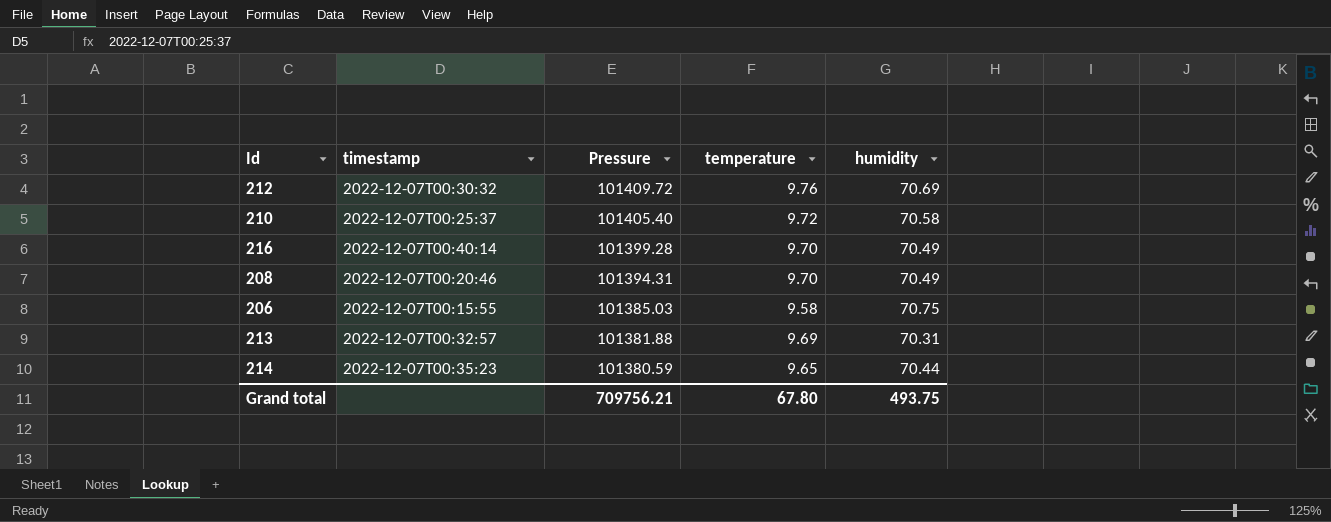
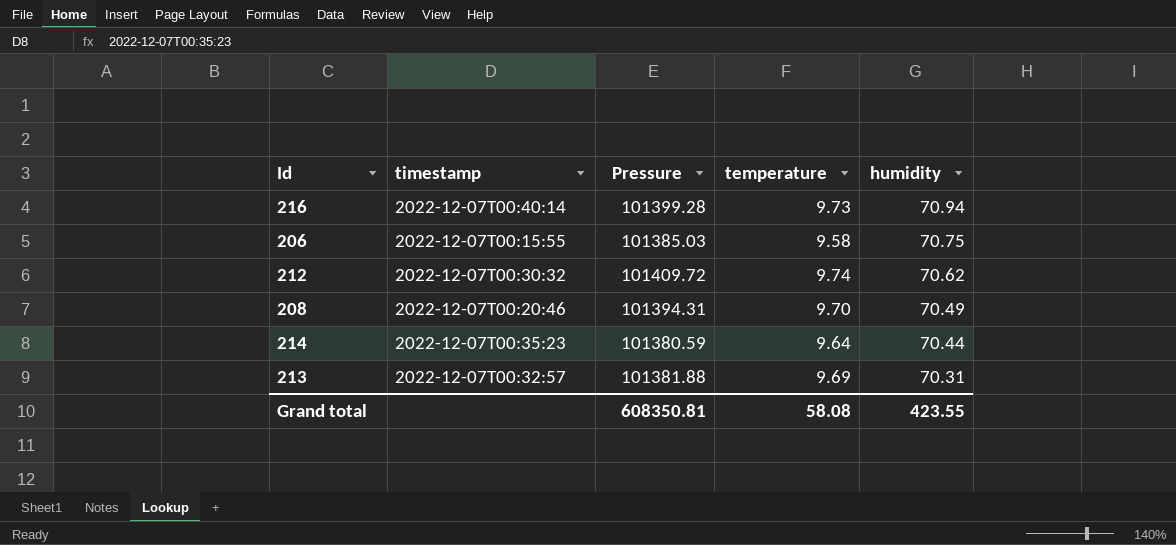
row order: Pressure descending -> humidity descending
row 210: 2022-12-07T00:25:37 | 101405.40 | 9.72 | 70.58 -> none
216 | temperature: 9.70 -> 9.73
216 | humidity: 70.49 -> 70.94
212 | temperature: 9.76 -> 9.74
212 | humidity: 70.69 -> 70.62
214 | temperature: 9.65 -> 9.64
Grand total | Pressure: 709756.21 -> 608350.81
Grand total | temperature: 67.80 -> 58.08
Grand total | humidity: 493.75 -> 423.55

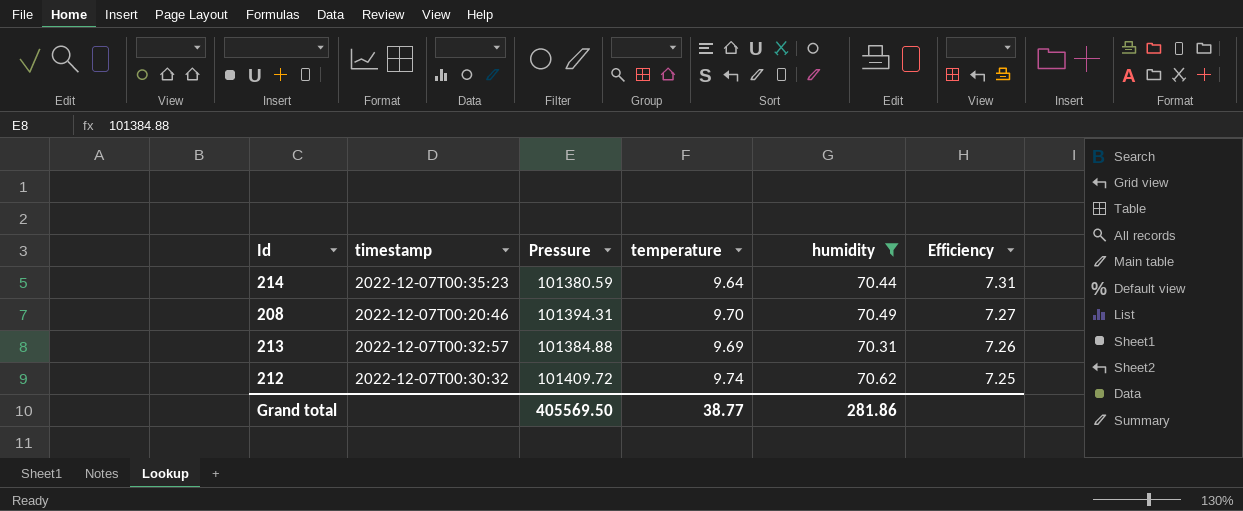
filter: none -> humidity <= 70.62
row order: humidity descending -> Efficiency descending
column Efficiency | formula: none -> [humidity] / [temperature]
213 | Pressure: 101381.88 -> 101384.88
Grand total | Pressure: 608350.81 -> 405569.50
Grand total | temperature: 58.08 -> 38.77
Grand total | humidity: 423.55 -> 281.86

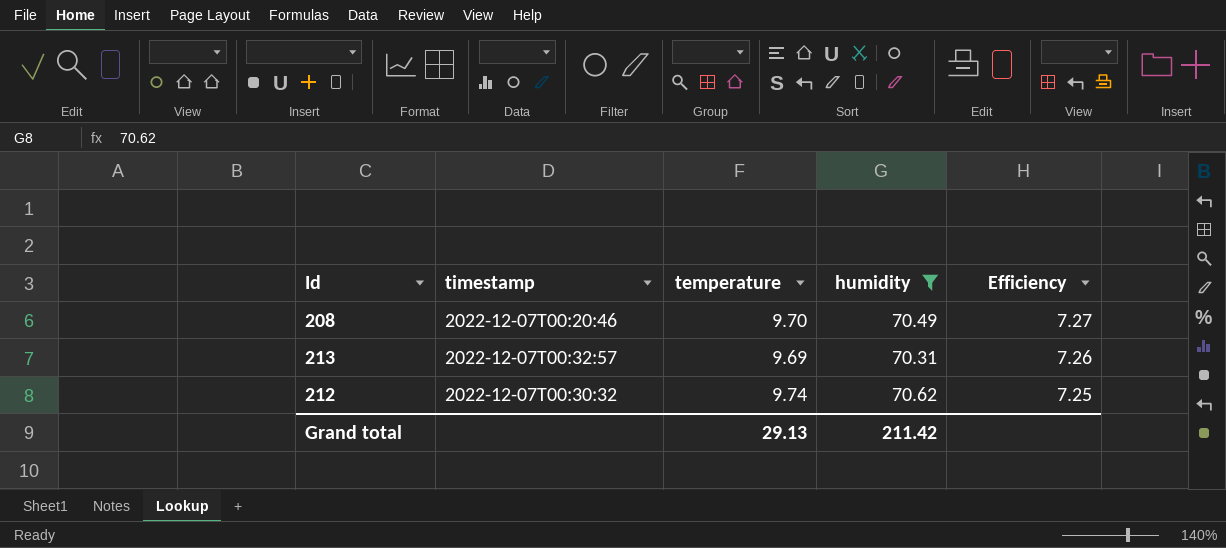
column Pressure | position: 3 -> none
row 214: 2022-12-07T00:35:23 | 101380.59 | 9.64 | 70.44 | 7.31 -> none
Grand total | temperature: 38.77 -> 29.13
Grand total | humidity: 281.86 -> 211.42

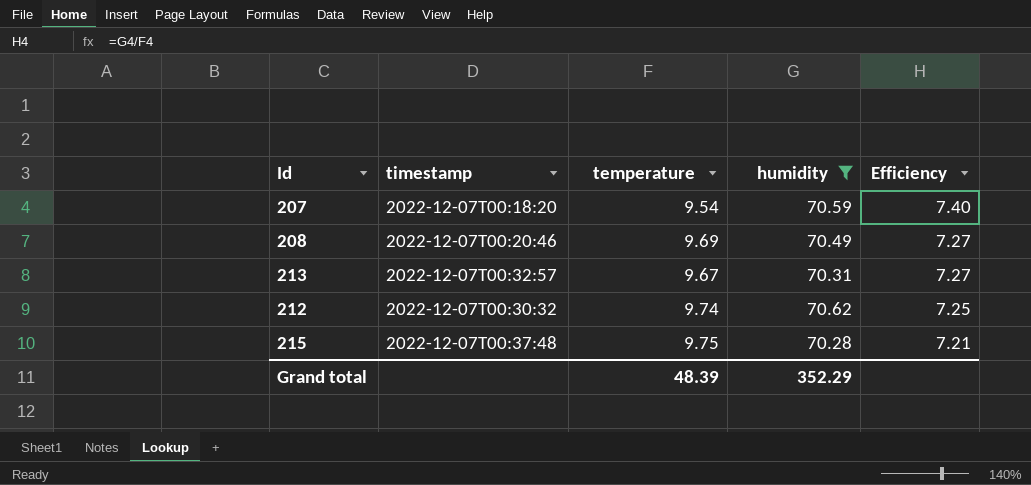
row 207: none -> 2022-12-07T00:18:20 | 9.54 | 70.59 | 7.40
208 | temperature: 9.70 -> 9.69
213 | temperature: 9.69 -> 9.67
213 | Efficiency: 7.26 -> 7.27
row 215: none -> 2022-12-07T00:37:48 | 9.75 | 70.28 | 7.21
Grand total | temperature: 29.13 -> 48.39
Grand total | humidity: 211.42 -> 352.29

